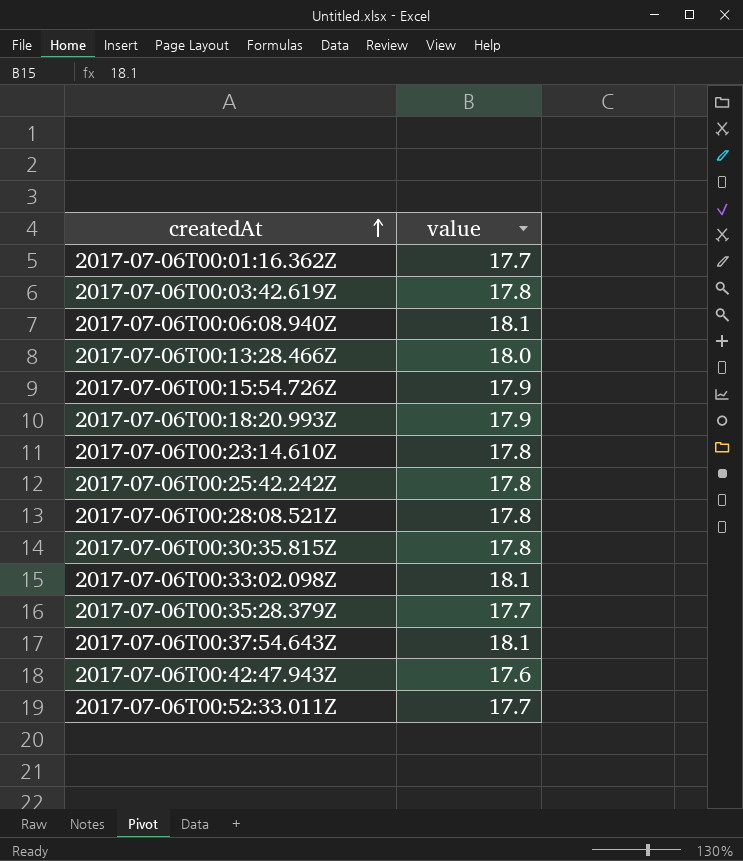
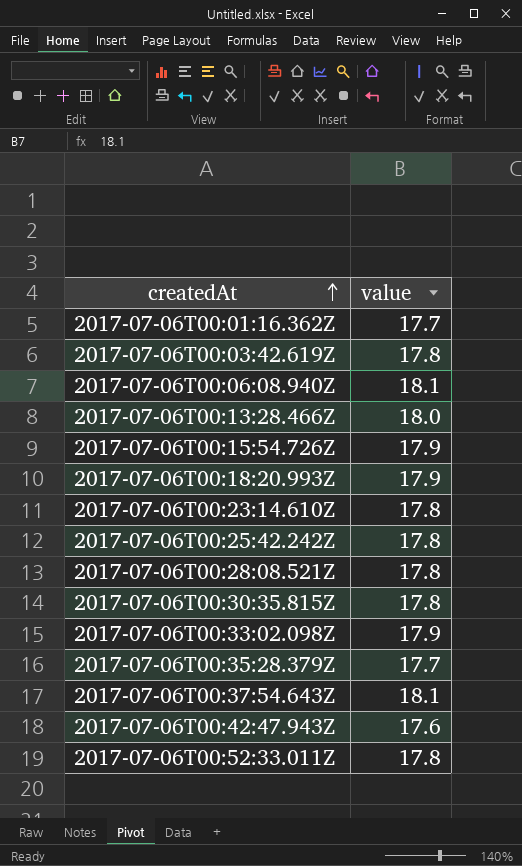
2017-07-06T00:33:02.098Z | value: 18.1 -> 17.9
2017-07-06T00:52:33.011Z | value: 17.7 -> 17.8

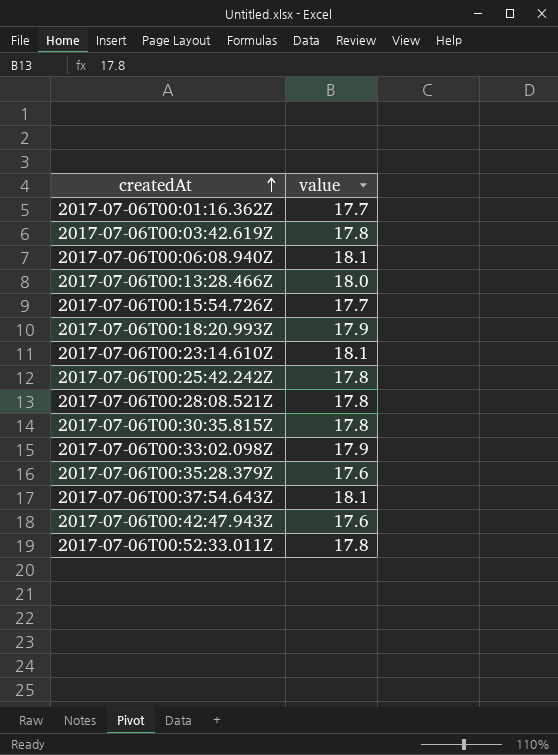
2017-07-06T00:15:54.726Z | value: 17.9 -> 17.7
2017-07-06T00:23:14.610Z | value: 17.8 -> 18.1
2017-07-06T00:35:28.379Z | value: 17.7 -> 17.6

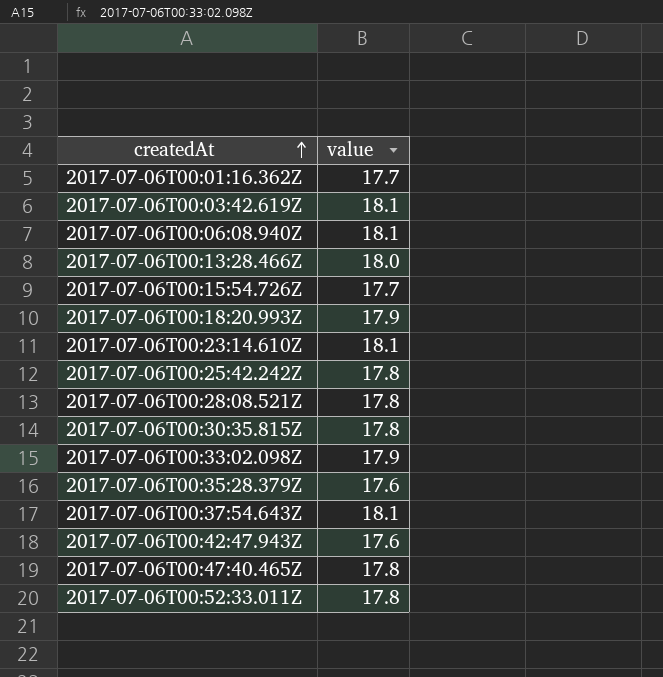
2017-07-06T00:03:42.619Z | value: 17.8 -> 18.1
row 2017-07-06T00:47:40.465Z: none -> 17.8

